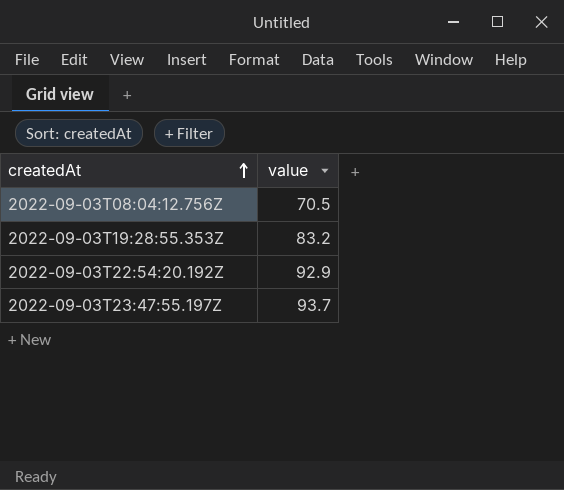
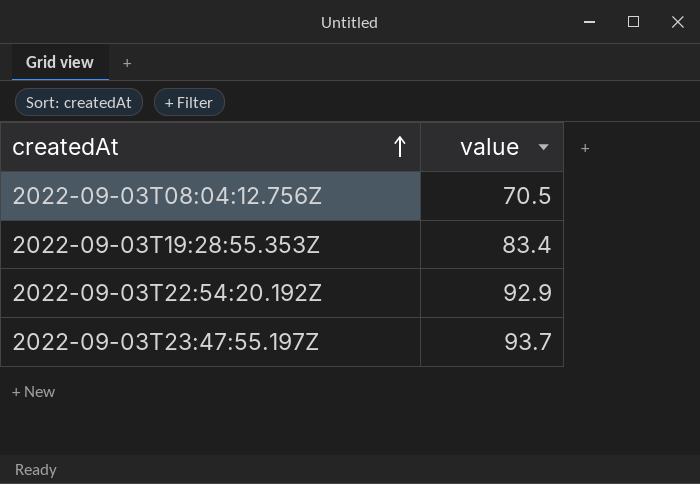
2022-09-03T19:28:55.353Z | value: 83.2 -> 83.4

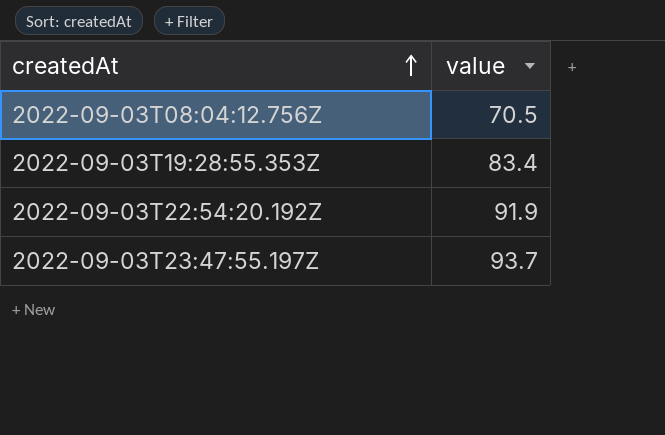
2022-09-03T22:54:20.192Z | value: 92.9 -> 91.9

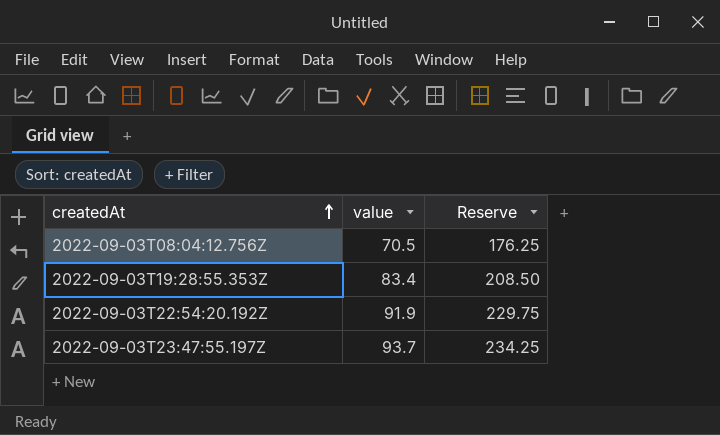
column Reserve | formula: none -> [value] * 2.5

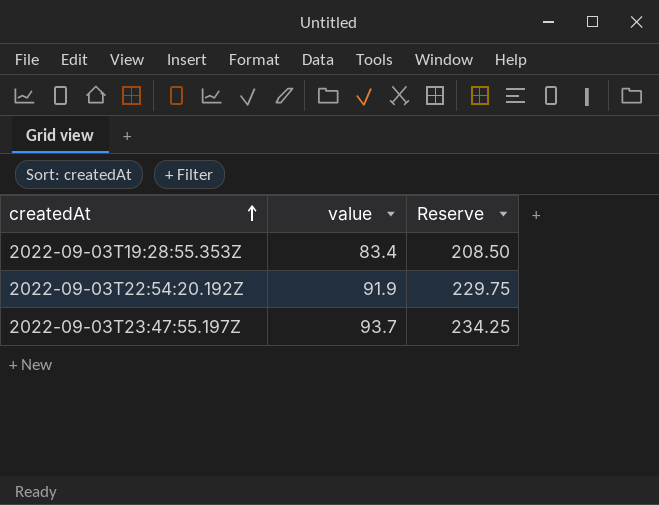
row 2022-09-03T08:04:12.756Z: 70.5 | 176.25 -> none

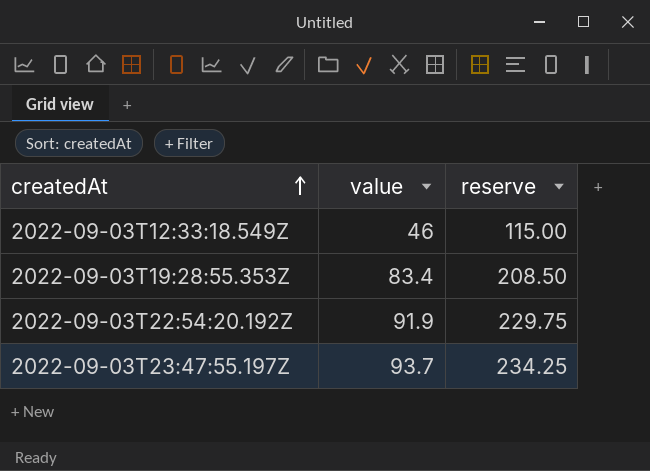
column name: Reserve -> reserve
row 2022-09-03T12:33:18.549Z: none -> 46 | 115.00

